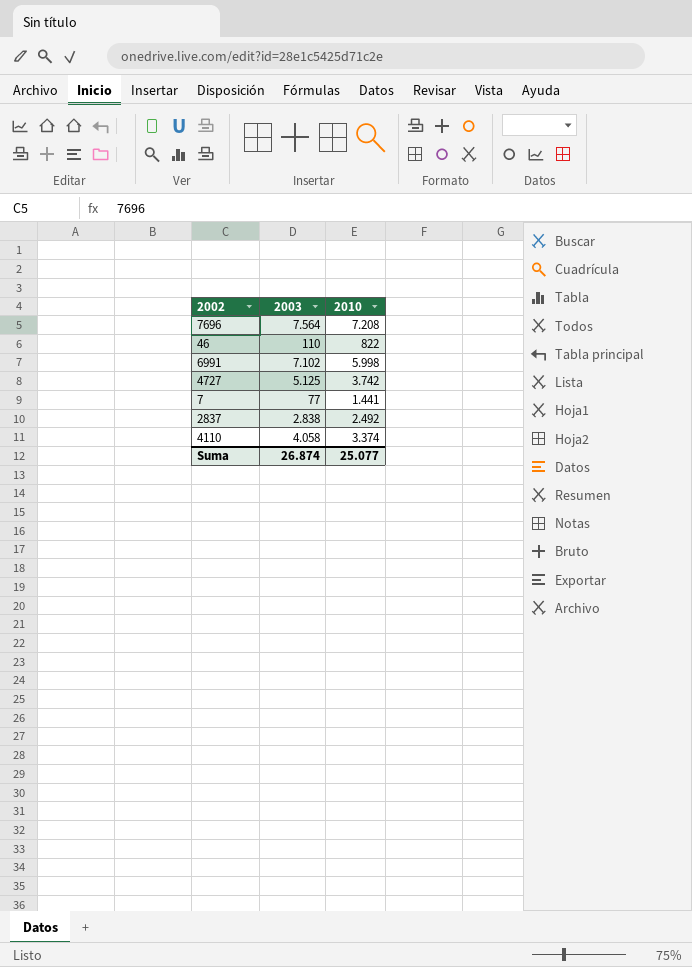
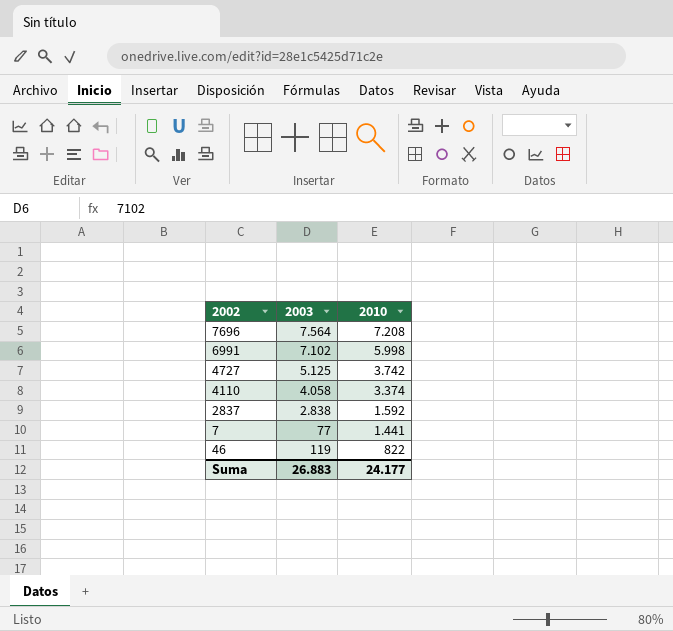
row order: none -> 2010 descending
2837 | 2010: 2.492 -> 1.592
46 | 2003: 110 -> 119
Suma | 2003: 26.874 -> 26.883
Suma | 2010: 25.077 -> 24.177

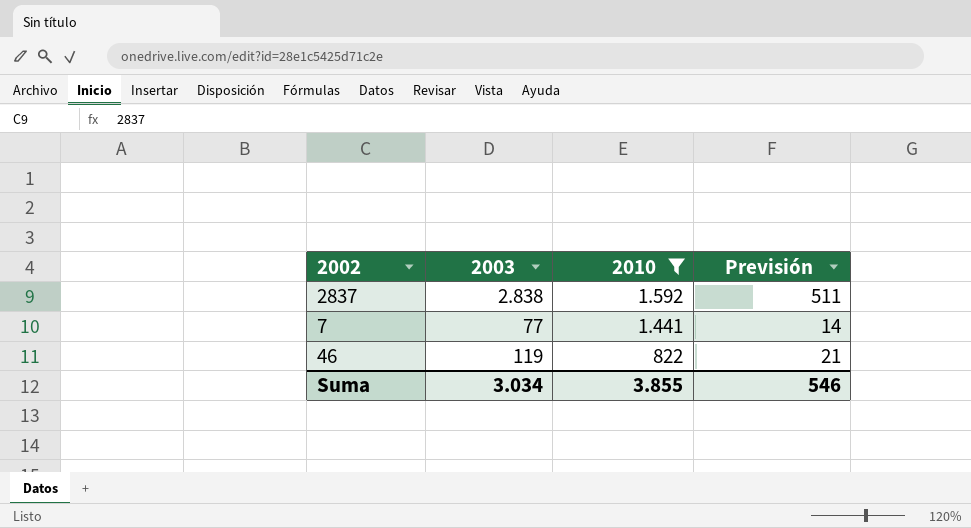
filter: none -> 2010 <= 1.592
column Previsión | formula: none -> [2003] * 0,18
Suma | 2003: 26.883 -> 3.034
Suma | 2010: 24.177 -> 3.855

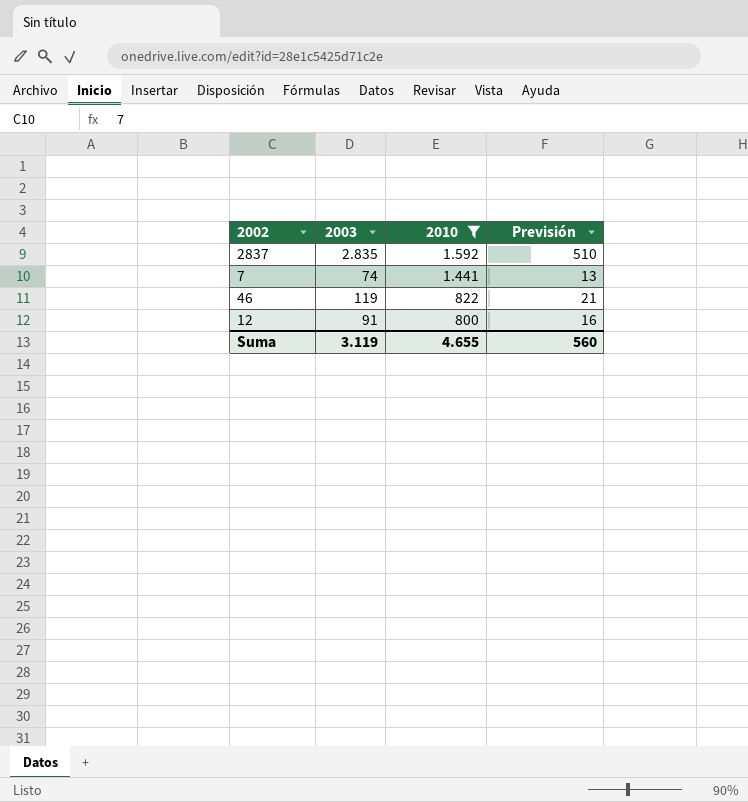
2837 | 2003: 2.838 -> 2.835
2837 | Previsión: 511 -> 510
7 | 2003: 77 -> 74
7 | Previsión: 14 -> 13
row 12: none -> 91 | 800 | 16
Suma | 2003: 3.034 -> 3.119
Suma | 2010: 3.855 -> 4.655
Suma | Previsión: 546 -> 560

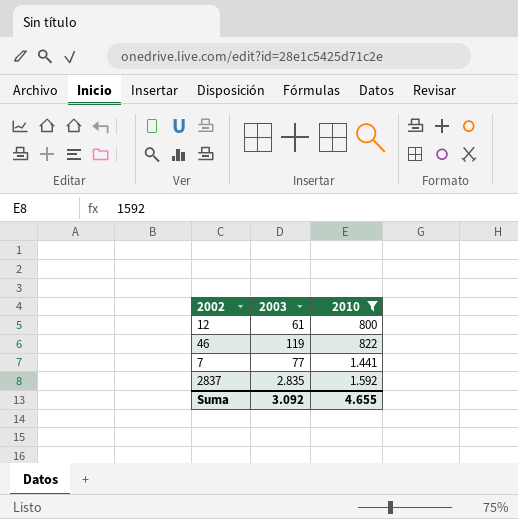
row order: 2010 descending -> 2010 ascending
column Previsión | formula: [2003] * 0,18 -> none
12 | 2003: 91 -> 61
7 | 2003: 74 -> 77
Suma | 2003: 3.119 -> 3.092

